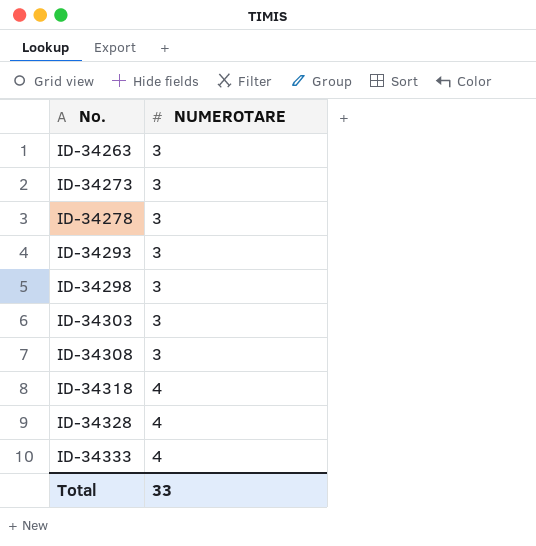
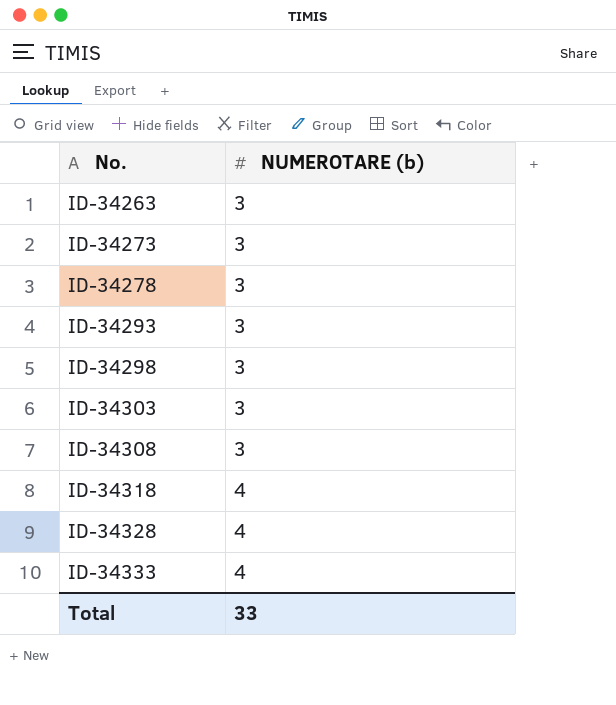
column name: NUMEROTARE -> NUMEROTARE (b)

